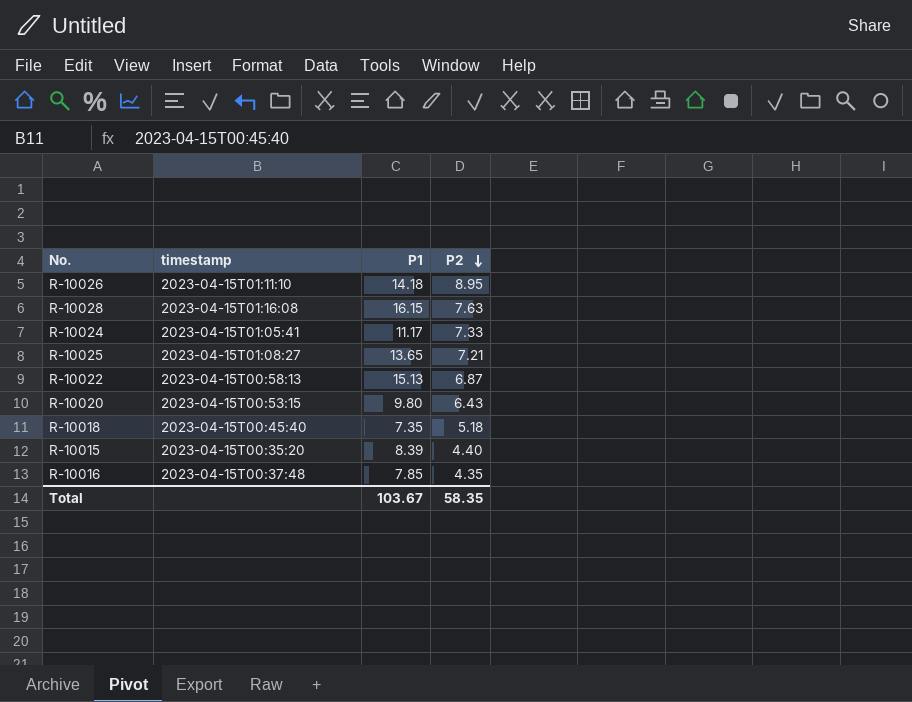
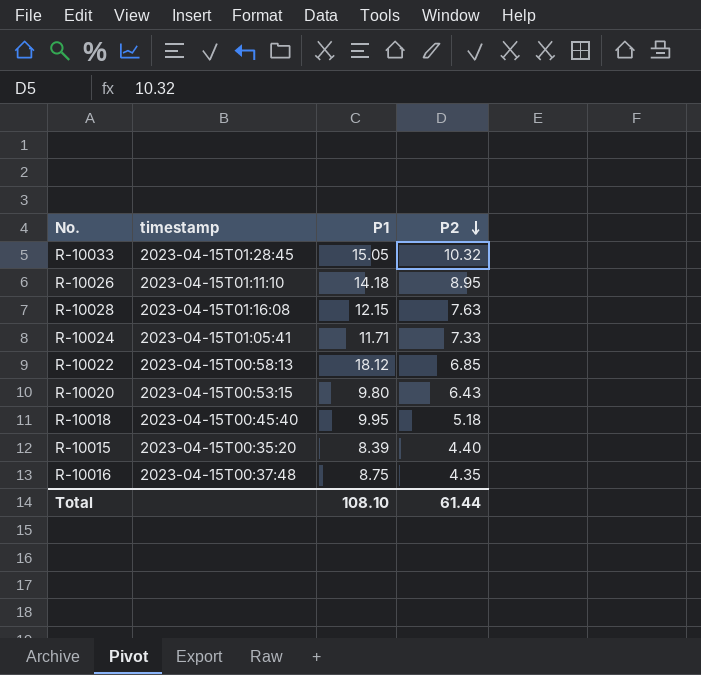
row R-10025: 2023-04-15T01:08:27 | 13.65 | 7.21 -> none
row R-10033: none -> 2023-04-15T01:28:45 | 15.05 | 10.32
R-10028 | P1: 16.15 -> 12.15
R-10024 | P1: 11.17 -> 11.71
R-10022 | P1: 15.13 -> 18.12
R-10022 | P2: 6.87 -> 6.85
R-10018 | P1: 7.35 -> 9.95
R-10016 | P1: 7.85 -> 8.75
Total | P1: 103.67 -> 108.10
Total | P2: 58.35 -> 61.44

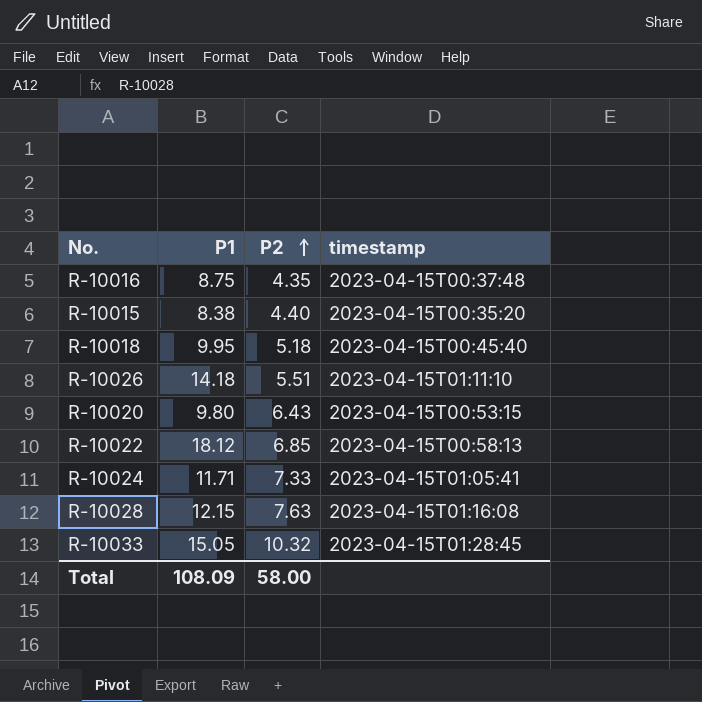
row order: P2 descending -> P2 ascending
column timestamp | position: 2 -> 4
R-10015 | P1: 8.39 -> 8.38
R-10026 | P2: 8.95 -> 5.51
Total | P1: 108.10 -> 108.09
Total | P2: 61.44 -> 58.00

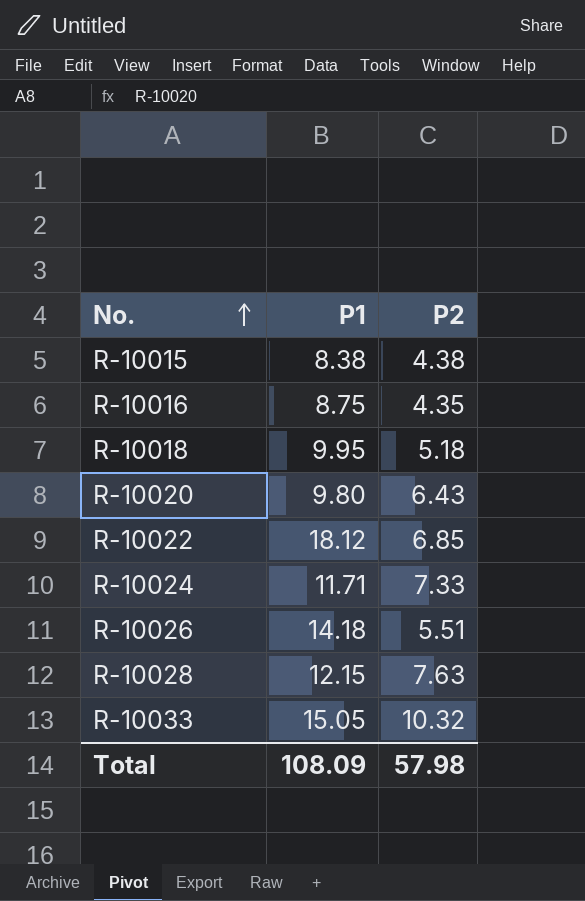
row order: P2 ascending -> No. ascending
column timestamp | position: 4 -> none
R-10015 | P2: 4.40 -> 4.38
Total | P2: 58.00 -> 57.98

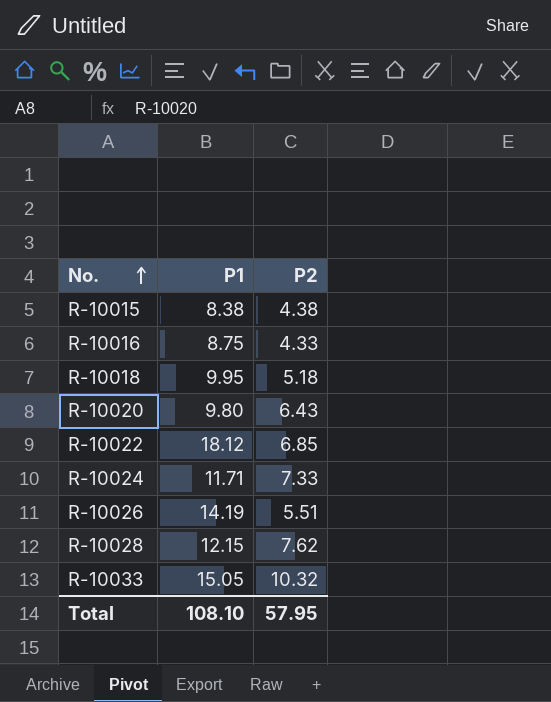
R-10016 | P2: 4.35 -> 4.33
R-10026 | P1: 14.18 -> 14.19
R-10028 | P2: 7.63 -> 7.62
Total | P1: 108.09 -> 108.10
Total | P2: 57.98 -> 57.95

